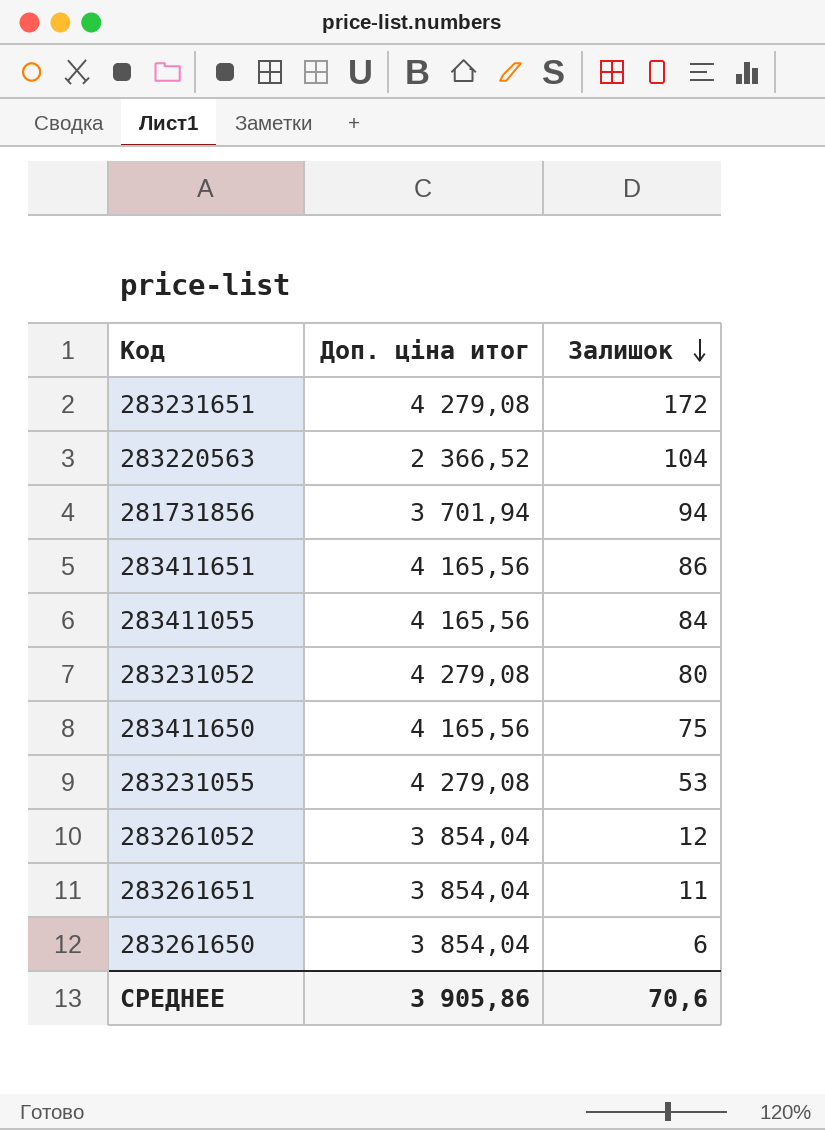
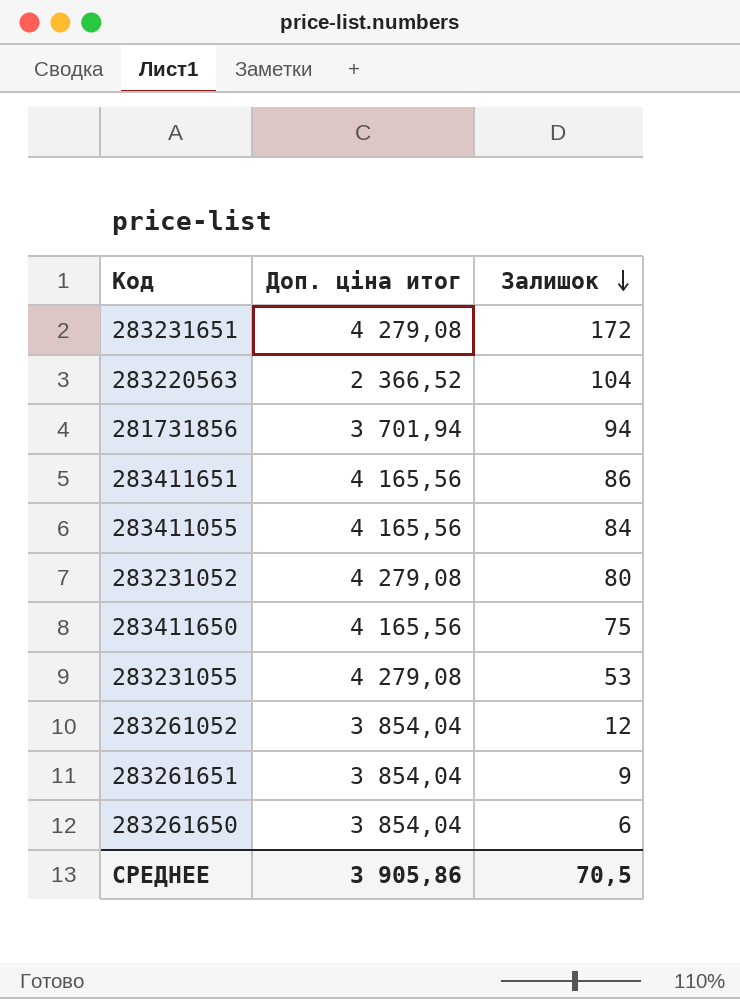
283261651 | Залишок: 11 -> 9
СРЕДНЕЕ | Залишок: 70,6 -> 70,5

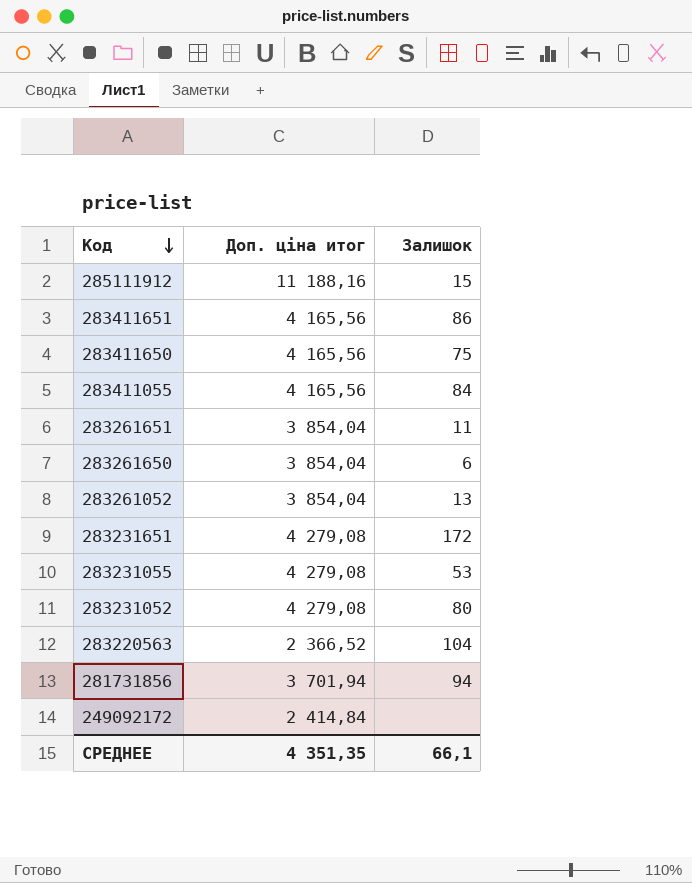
row order: Залишок descending -> Код descending
row 285111912: none -> 11 188,16 | 15
283261651 | Залишок: 9 -> 11
283261052 | Залишок: 12 -> 13
row 249092172: none -> 2 414,84 | none
СРЕДНЕЕ | Доп. ціна итог: 3 905,86 -> 4 351,35
СРЕДНЕЕ | Залишок: 70,5 -> 66,1

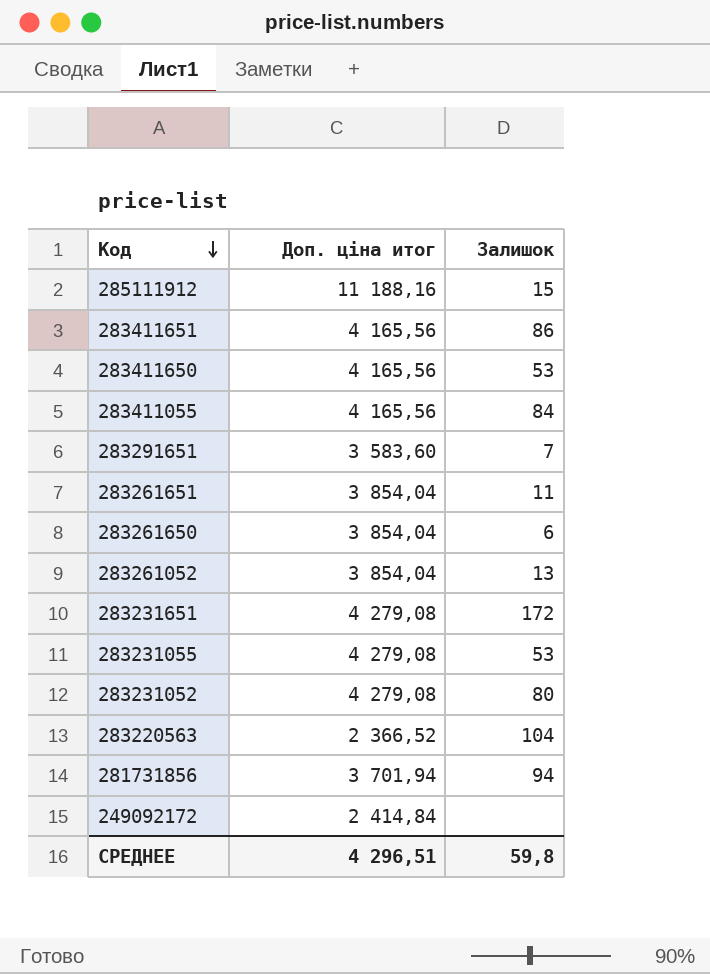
283411650 | Залишок: 75 -> 53
row 283291651: none -> 3 583,60 | 7
СРЕДНЕЕ | Доп. ціна итог: 4 351,35 -> 4 296,51
СРЕДНЕЕ | Залишок: 66,1 -> 59,8

